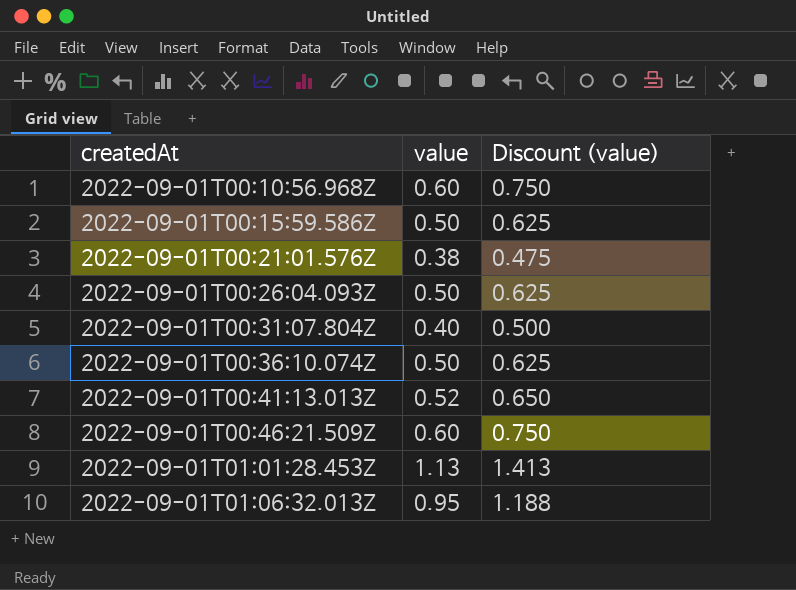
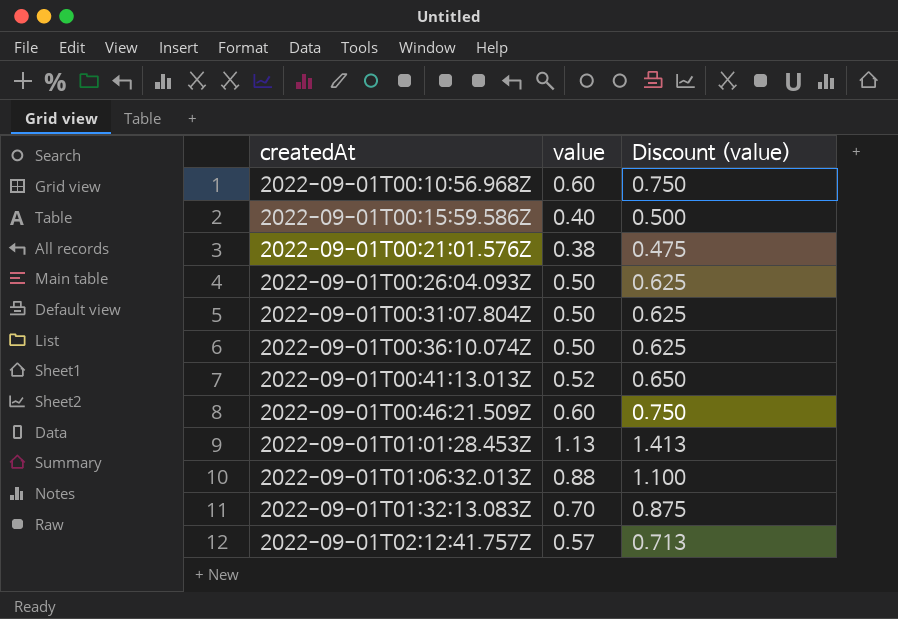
2022-09-01T00:15:59.586Z | value: 0.50 -> 0.40
2022-09-01T00:15:59.586Z | Discount (value): 0.625 -> 0.500
2022-09-01T00:31:07.804Z | value: 0.40 -> 0.50
2022-09-01T00:31:07.804Z | Discount (value): 0.500 -> 0.625
2022-09-01T01:06:32.013Z | value: 0.95 -> 0.88
2022-09-01T01:06:32.013Z | Discount (value): 1.188 -> 1.100
row 2022-09-01T01:32:13.083Z: none -> 0.70 | 0.875
row 2022-09-01T02:12:41.757Z: none -> 0.57 | 0.713

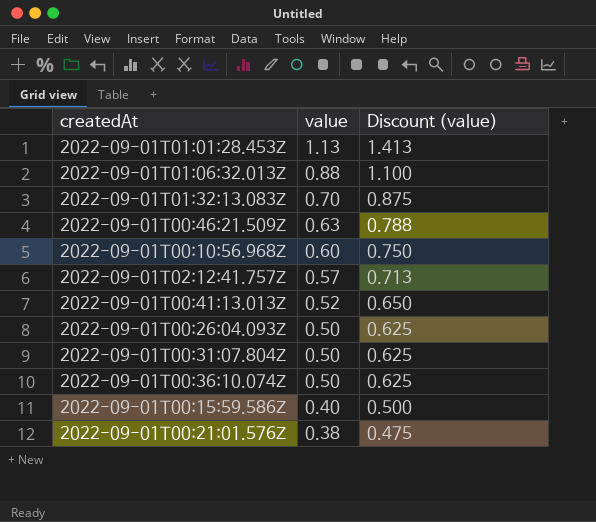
row order: createdAt ascending -> value descending
2022-09-01T00:46:21.509Z | value: 0.60 -> 0.63
2022-09-01T00:46:21.509Z | Discount (value): 0.750 -> 0.788

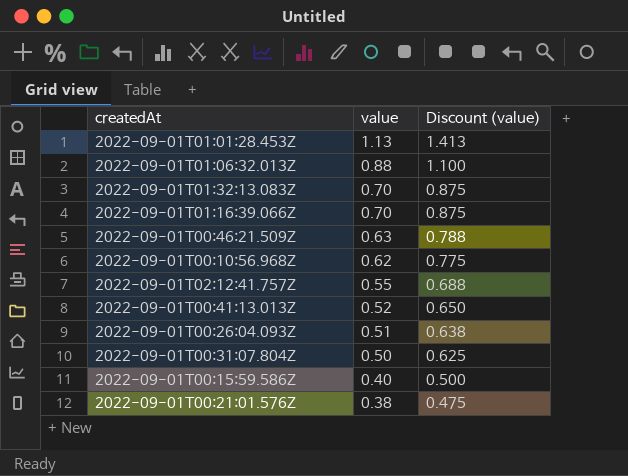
row 2022-09-01T00:36:10.074Z: 0.50 | 0.625 -> none
row 2022-09-01T01:16:39.066Z: none -> 0.70 | 0.875
2022-09-01T00:10:56.968Z | value: 0.60 -> 0.62
2022-09-01T00:10:56.968Z | Discount (value): 0.750 -> 0.775
2022-09-01T02:12:41.757Z | value: 0.57 -> 0.55
2022-09-01T02:12:41.757Z | Discount (value): 0.713 -> 0.688
2022-09-01T00:26:04.093Z | value: 0.50 -> 0.51
2022-09-01T00:26:04.093Z | Discount (value): 0.625 -> 0.638

